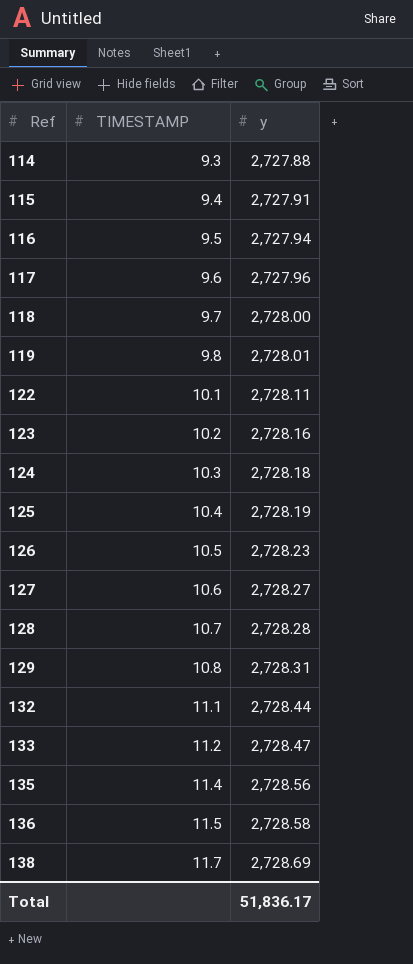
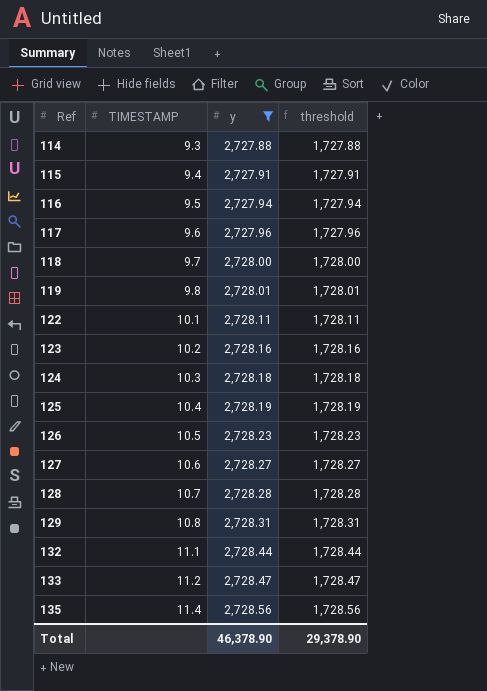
filter: none -> y <= 2,728.56
column threshold | formula: none -> [y] - 1000
Total | y: 51,836.17 -> 46,378.90

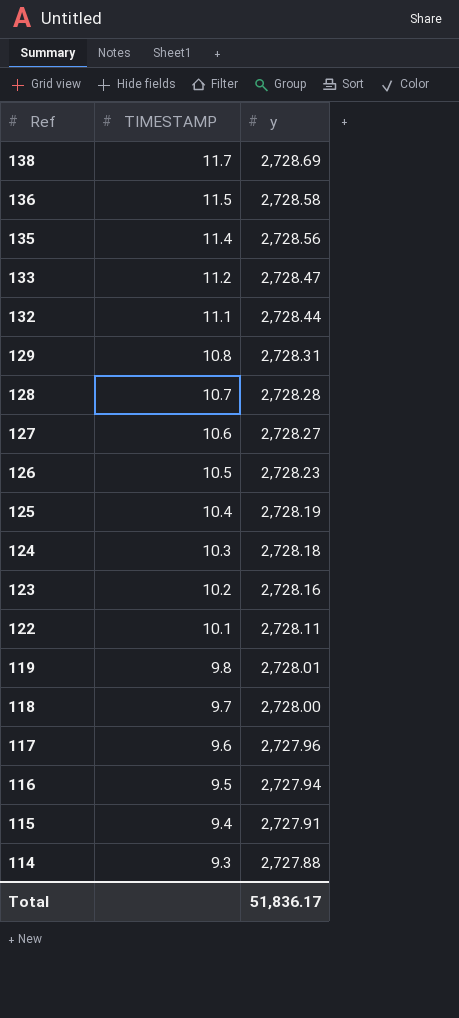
filter: y <= 2,728.56 -> none
row order: Ref ascending -> Ref descending
column threshold | formula: [y] - 1000 -> none
Total | y: 46,378.90 -> 51,836.17

